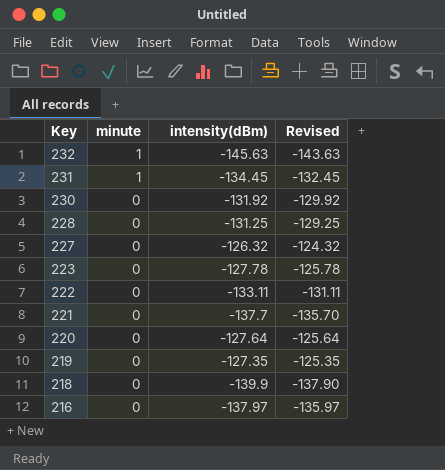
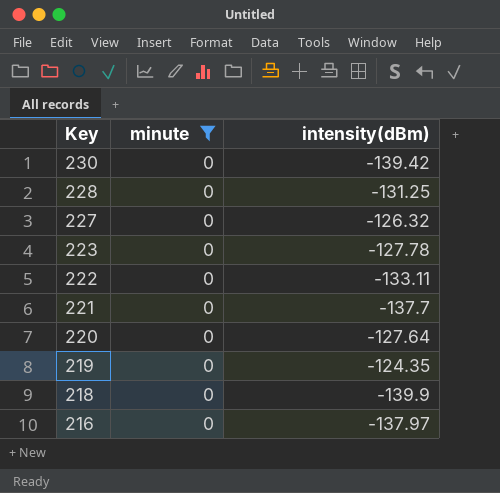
filter: none -> minute = 0
column Revised | formula: [intensity(dBm)] + 2 -> none
230 | intensity(dBm): -131.92 -> -139.42
219 | intensity(dBm): -127.35 -> -124.35

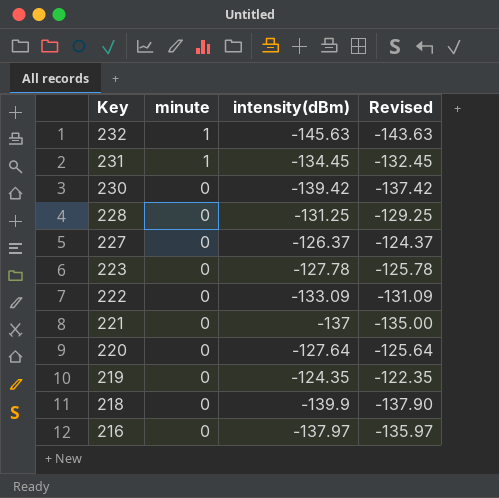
filter: minute = 0 -> none
column Revised | formula: none -> [intensity(dBm)] + 2
227 | intensity(dBm): -126.32 -> -126.37
222 | intensity(dBm): -133.11 -> -133.09
221 | intensity(dBm): -137.7 -> -137

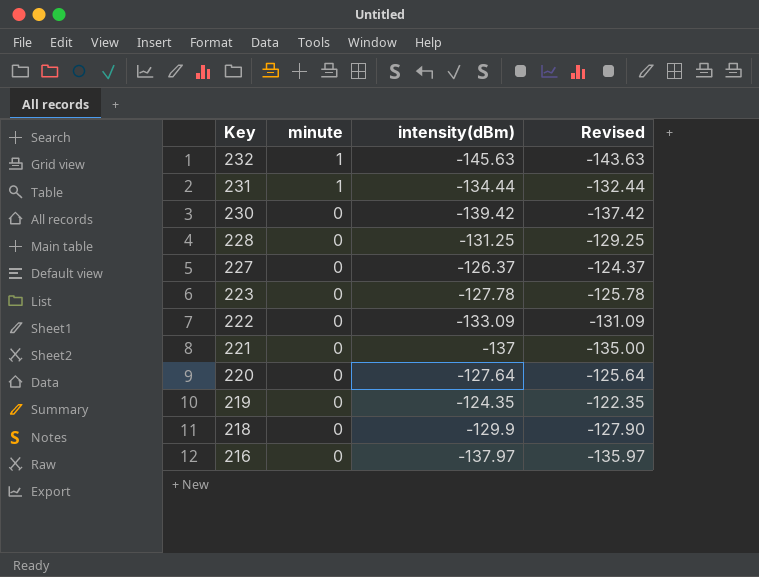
231 | intensity(dBm): -134.45 -> -134.44
231 | Revised: -132.45 -> -132.44
218 | intensity(dBm): -139.9 -> -129.9
218 | Revised: -137.90 -> -127.90

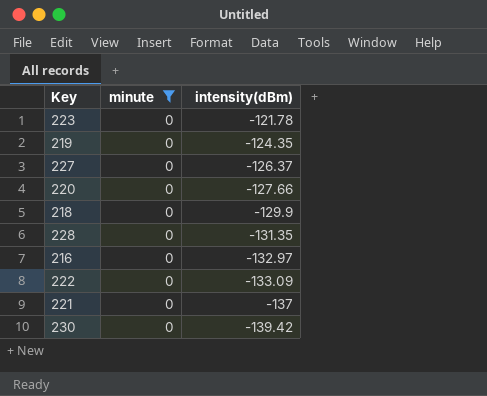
filter: none -> minute = 0
row order: Key descending -> intensity(dBm) descending
column Revised | formula: [intensity(dBm)] + 2 -> none
223 | intensity(dBm): -127.78 -> -121.78
220 | intensity(dBm): -127.64 -> -127.66
228 | intensity(dBm): -131.25 -> -131.35
216 | intensity(dBm): -137.97 -> -132.97

